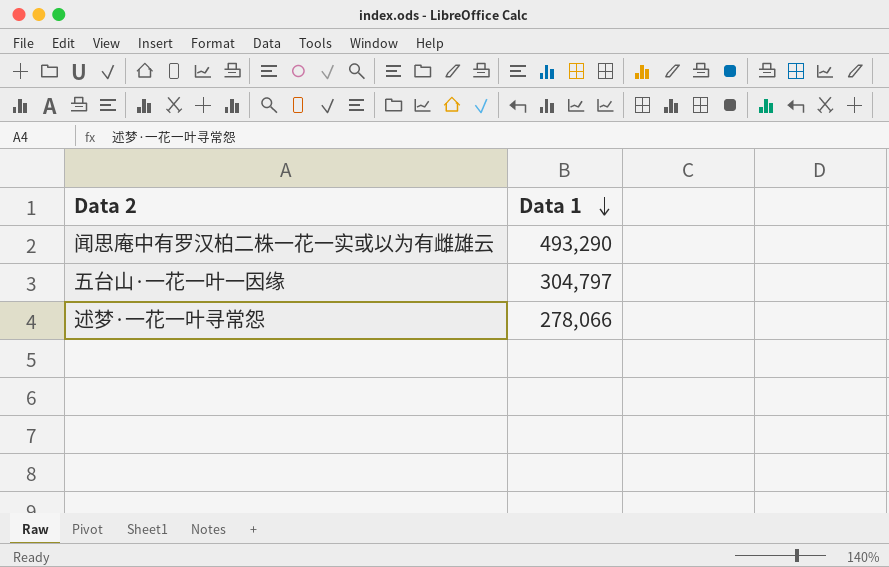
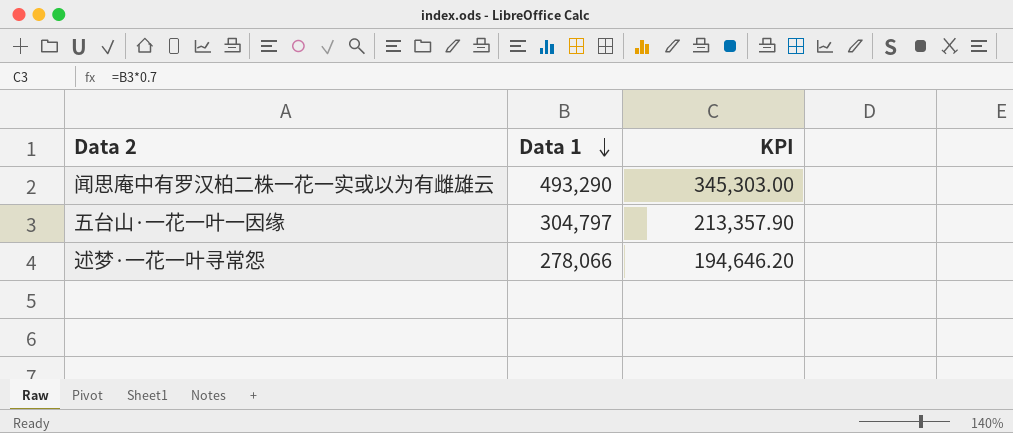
column KPI | formula: none -> [Data 1] * 0.7

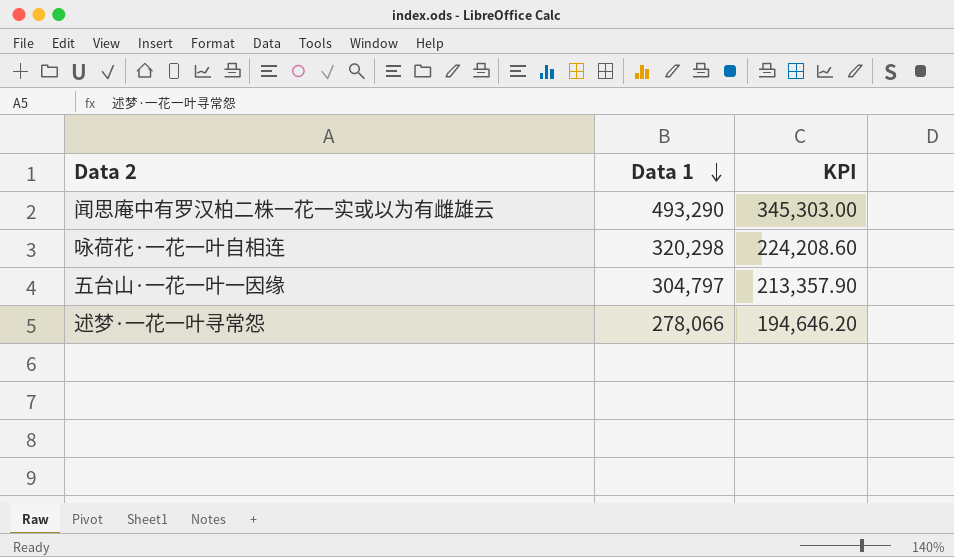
row 咏荷花·一花一叶自相连: none -> 320,298 | 224,208.60

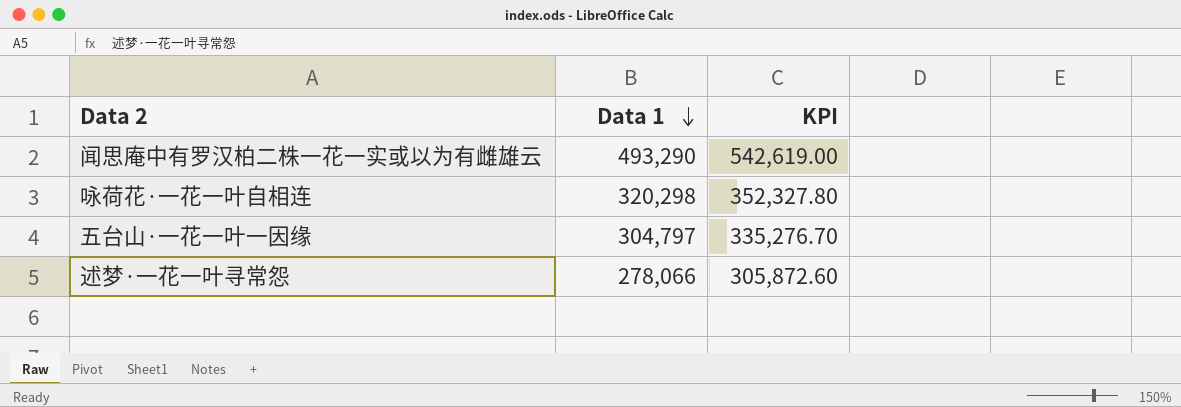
column KPI | formula: [Data 1] * 0.7 -> [Data 1] * 1.1

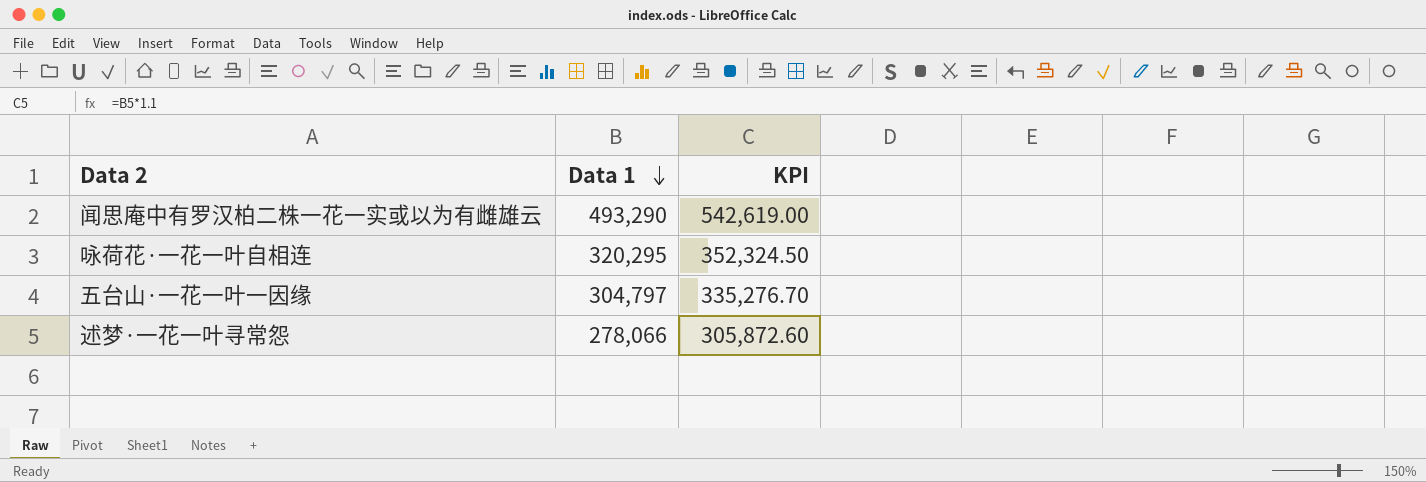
咏荷花·一花一叶自相连 | Data 1: 320,298 -> 320,295
咏荷花·一花一叶自相连 | KPI: 352,327.80 -> 352,324.50

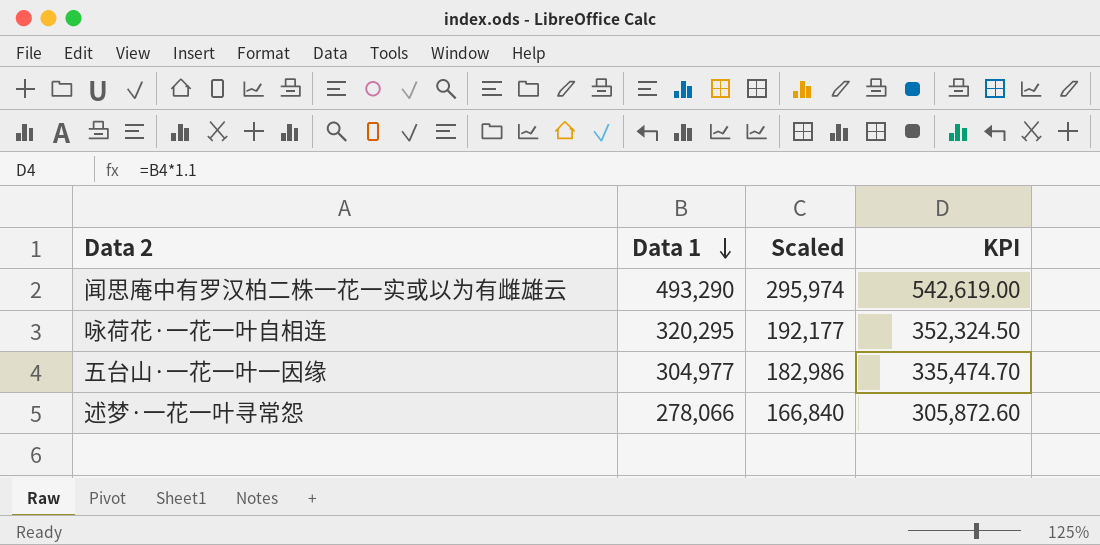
column Scaled | formula: none -> [Data 1] * 0.6
五台山·一花一叶一因缘 | Data 1: 304,797 -> 304,977
五台山·一花一叶一因缘 | KPI: 335,276.70 -> 335,474.70

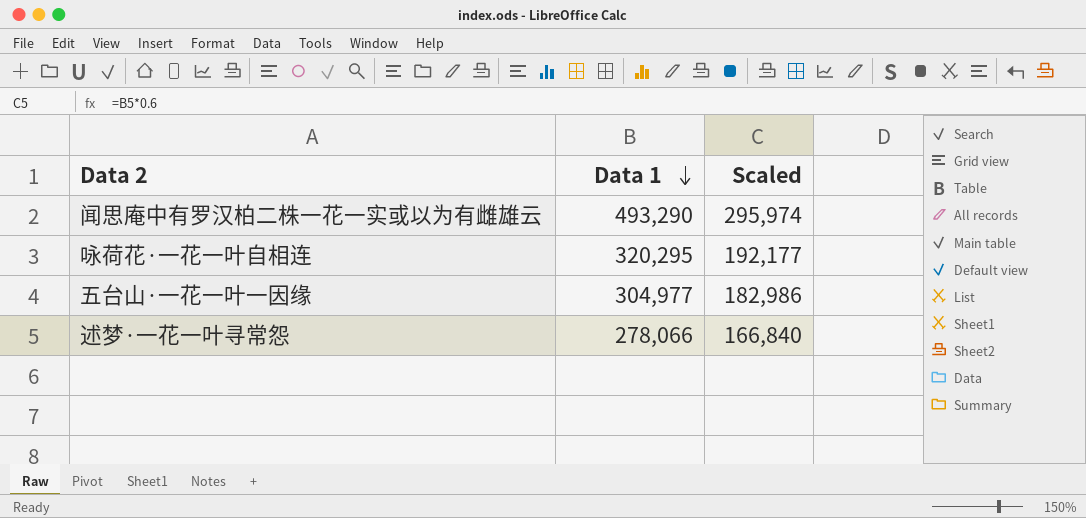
column KPI | formula: [Data 1] * 1.1 -> none

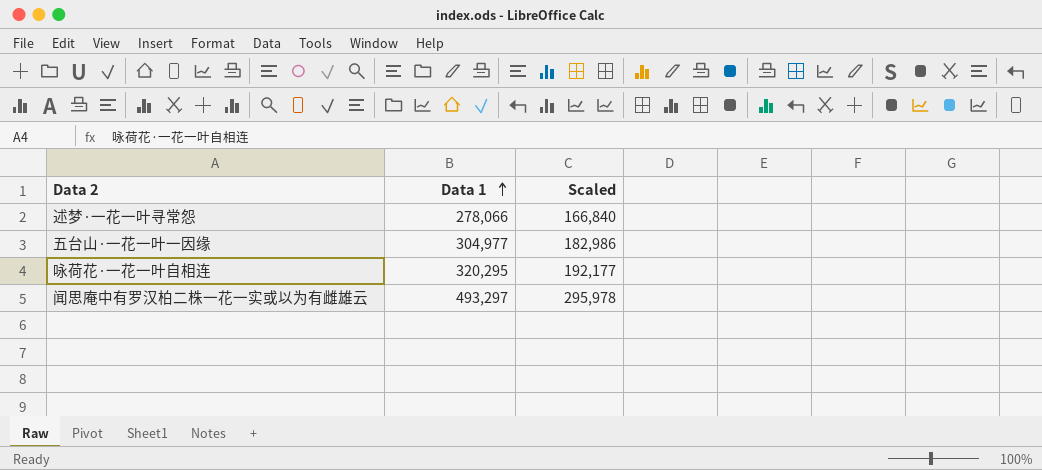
row order: Data 1 descending -> Data 1 ascending
闻思庵中有罗汉柏二株一花一实或以为有雌雄云 | Data 1: 493,290 -> 493,297
闻思庵中有罗汉柏二株一花一实或以为有雌雄云 | Scaled: 295,974 -> 295,978

